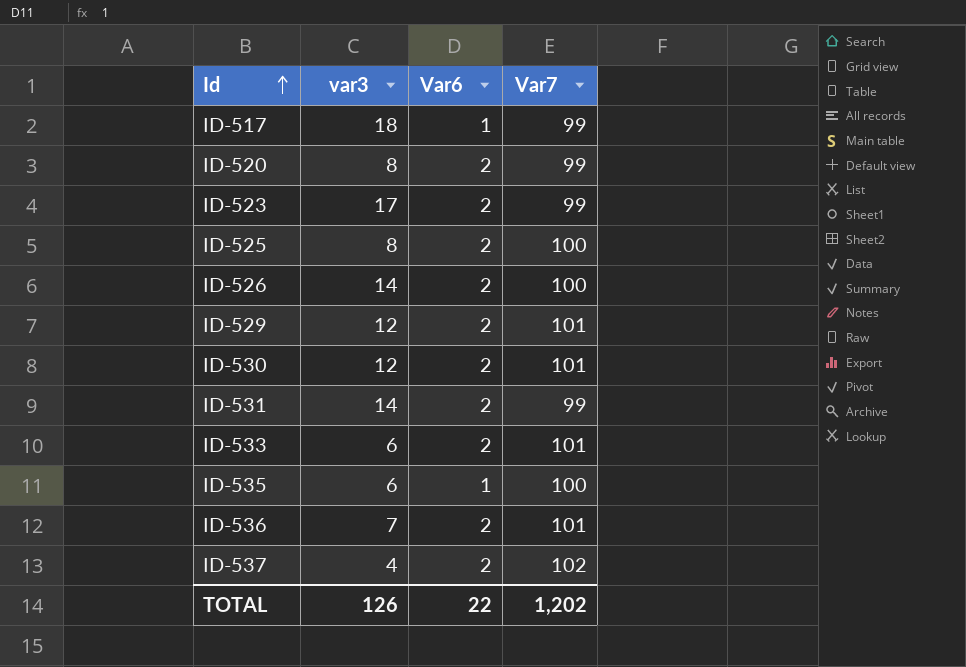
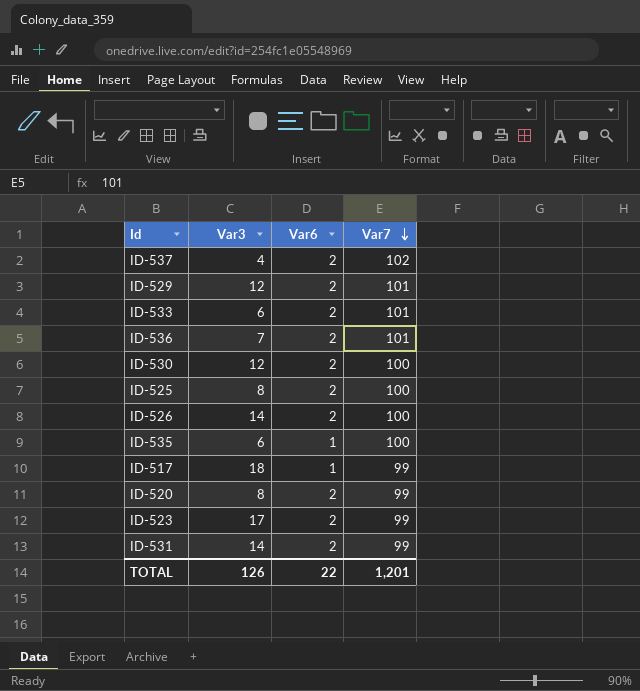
row order: Id ascending -> Var7 descending
column name: var3 -> Var3
ID-530 | Var7: 101 -> 100
TOTAL | Var7: 1,202 -> 1,201

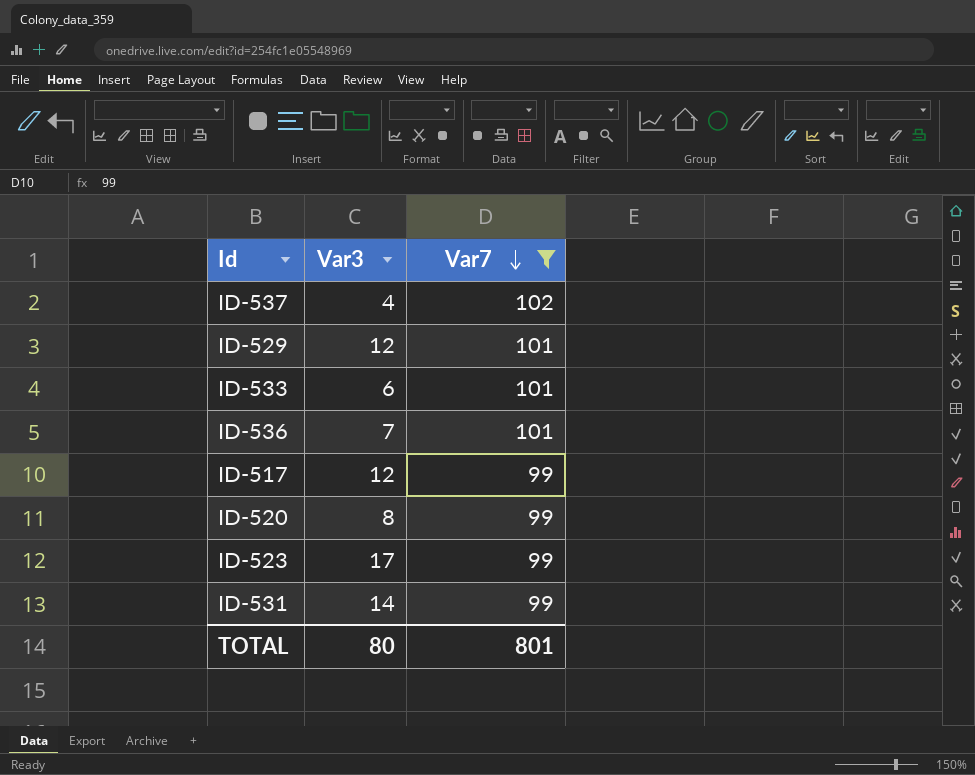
filter: none -> Var7 != 100
column Var6 | position: 3 -> none
ID-517 | Var3: 18 -> 12
TOTAL | Var3: 126 -> 80
TOTAL | Var7: 1,201 -> 801

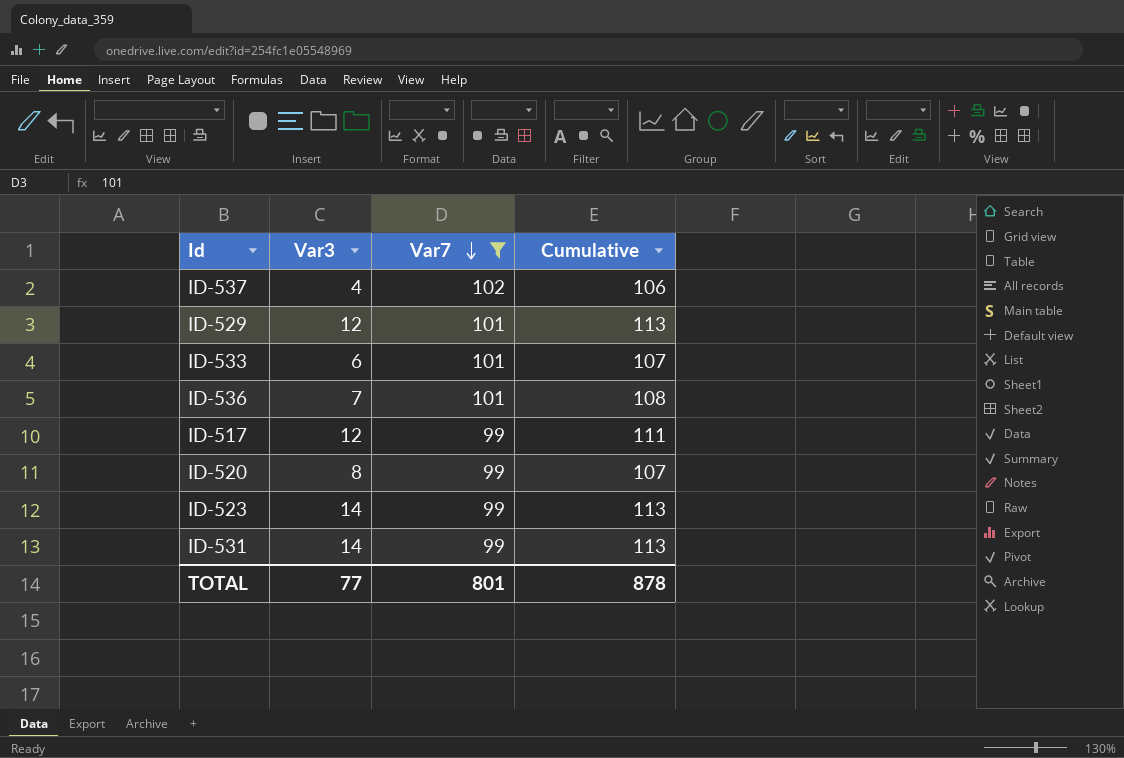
column Cumulative | formula: none -> [Var3] + [Var7]
ID-523 | Var3: 17 -> 14
TOTAL | Var3: 80 -> 77

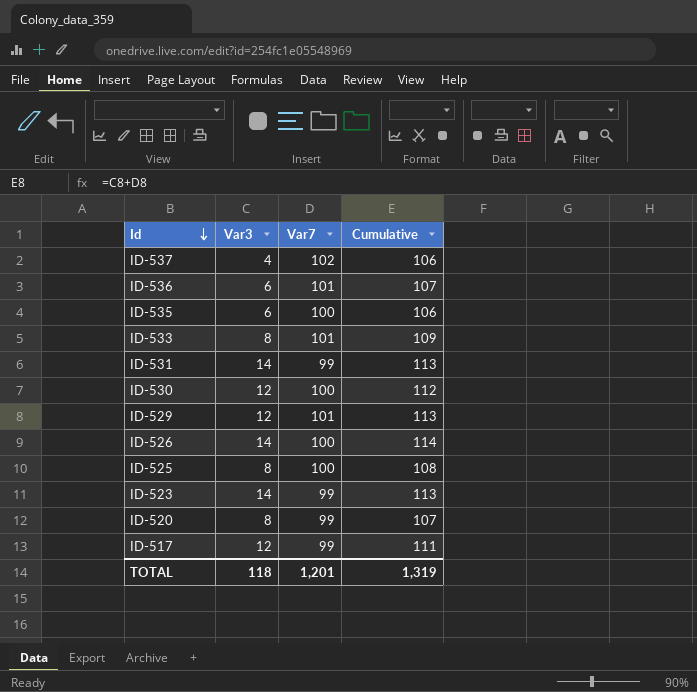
filter: Var7 != 100 -> none
row order: Var7 descending -> Id descending
ID-536 | Var3: 7 -> 6
ID-536 | Cumulative: 108 -> 107
ID-533 | Var3: 6 -> 8
ID-533 | Cumulative: 107 -> 109
TOTAL | Var3: 77 -> 118
TOTAL | Var7: 801 -> 1,201
TOTAL | Cumulative: 878 -> 1,319

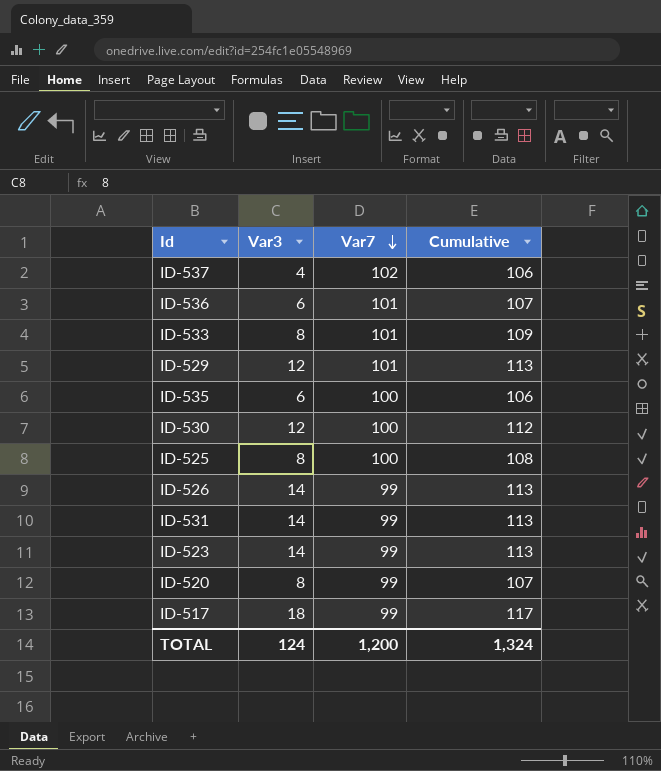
row order: Id descending -> Var7 descending
ID-526 | Var7: 100 -> 99
ID-526 | Cumulative: 114 -> 113
ID-517 | Var3: 12 -> 18
ID-517 | Cumulative: 111 -> 117
TOTAL | Var3: 118 -> 124
TOTAL | Var7: 1,201 -> 1,200
TOTAL | Cumulative: 1,319 -> 1,324

